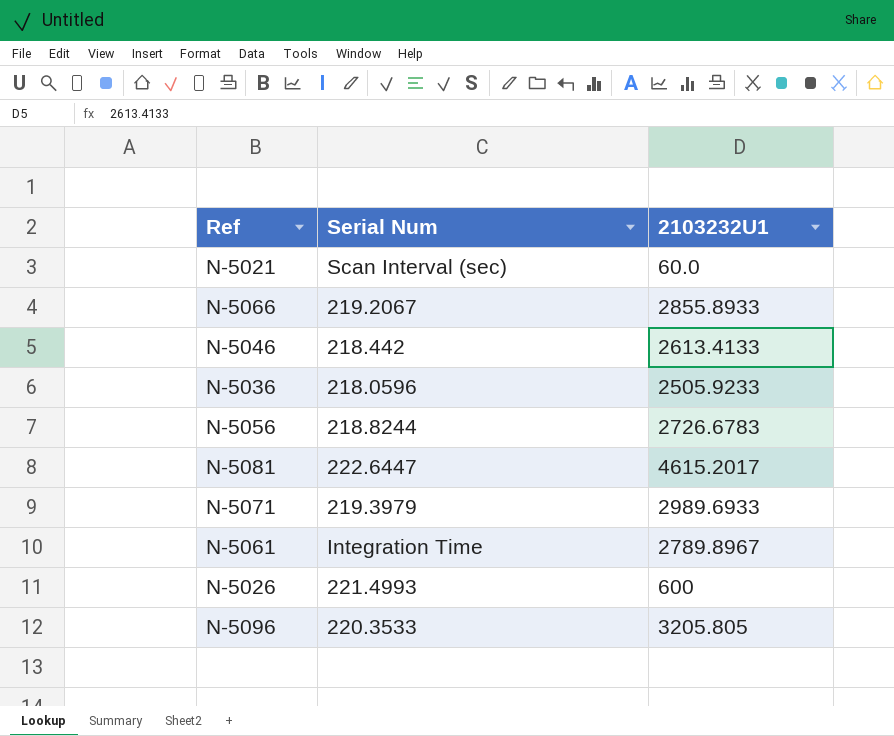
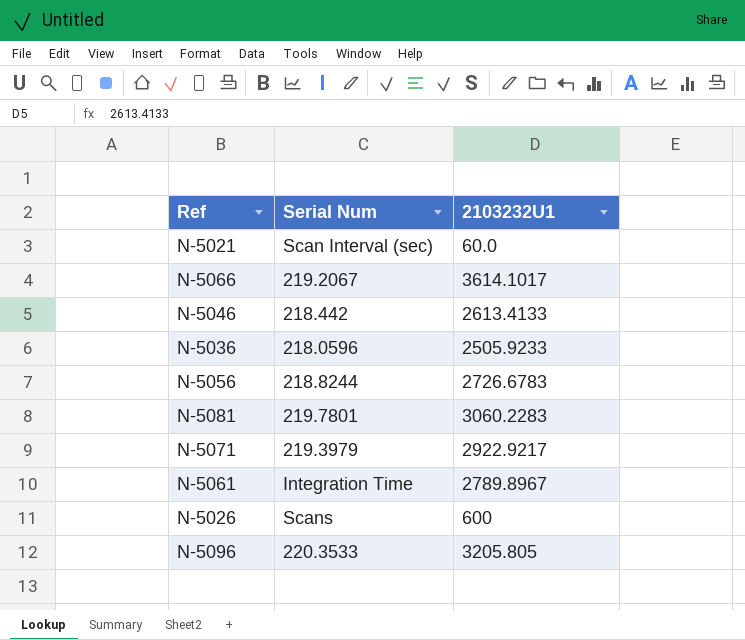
N-5066 | 2103232U1: 2855.8933 -> 3614.1017
N-5081 | Serial Num: 222.6447 -> 219.7801
N-5081 | 2103232U1: 4615.2017 -> 3060.2283
N-5071 | 2103232U1: 2989.6933 -> 2922.9217
N-5026 | Serial Num: 221.4993 -> Scans

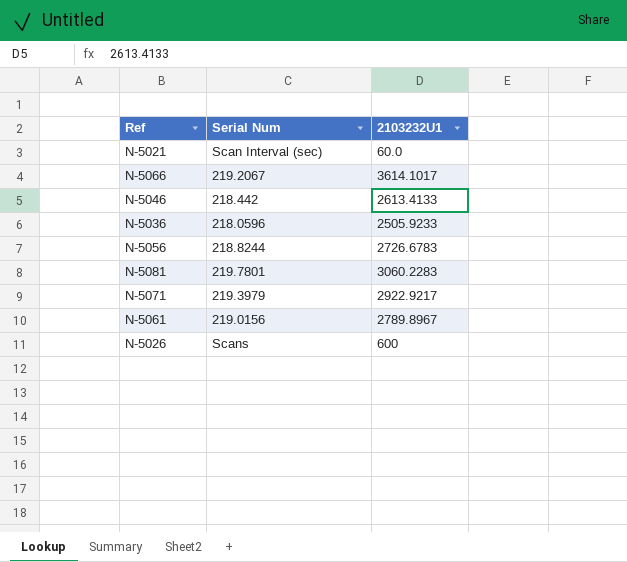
row N-5096: 220.3533 | 3205.805 -> none
N-5061 | Serial Num: Integration Time -> 219.0156

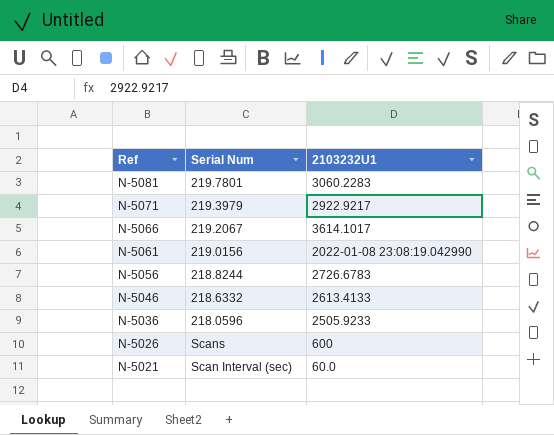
row order: none -> Ref descending
N-5061 | 2103232U1: 2789.8967 -> 2022-01-08 23:08:19.042990
N-5046 | Serial Num: 218.442 -> 218.6332

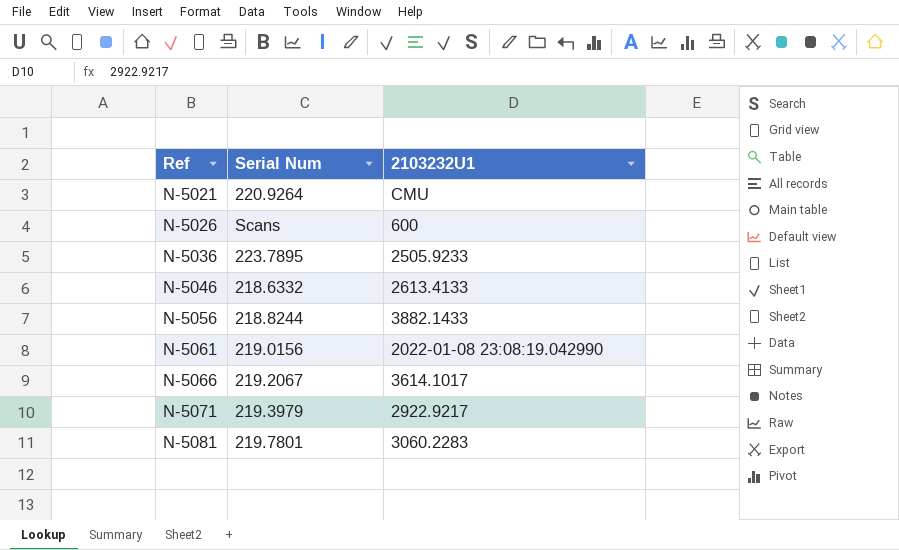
row order: Ref descending -> Ref ascending
N-5021 | Serial Num: Scan Interval (sec) -> 220.9264
N-5021 | 2103232U1: 60.0 -> CMU
N-5036 | Serial Num: 218.0596 -> 223.7895
N-5056 | 2103232U1: 2726.6783 -> 3882.1433

